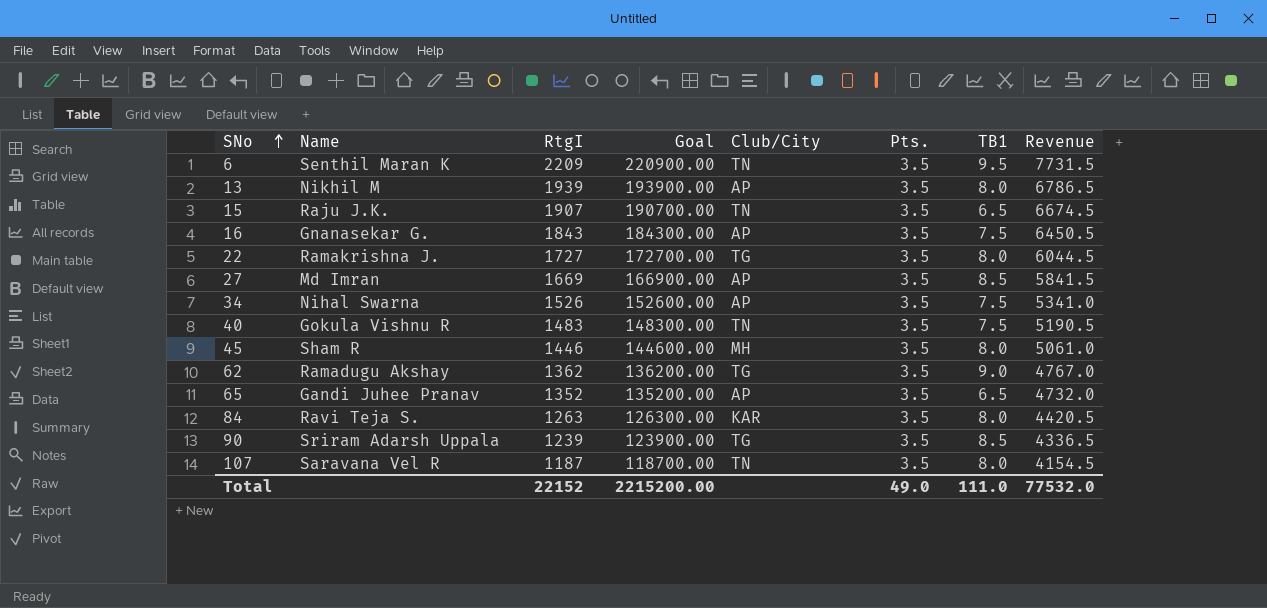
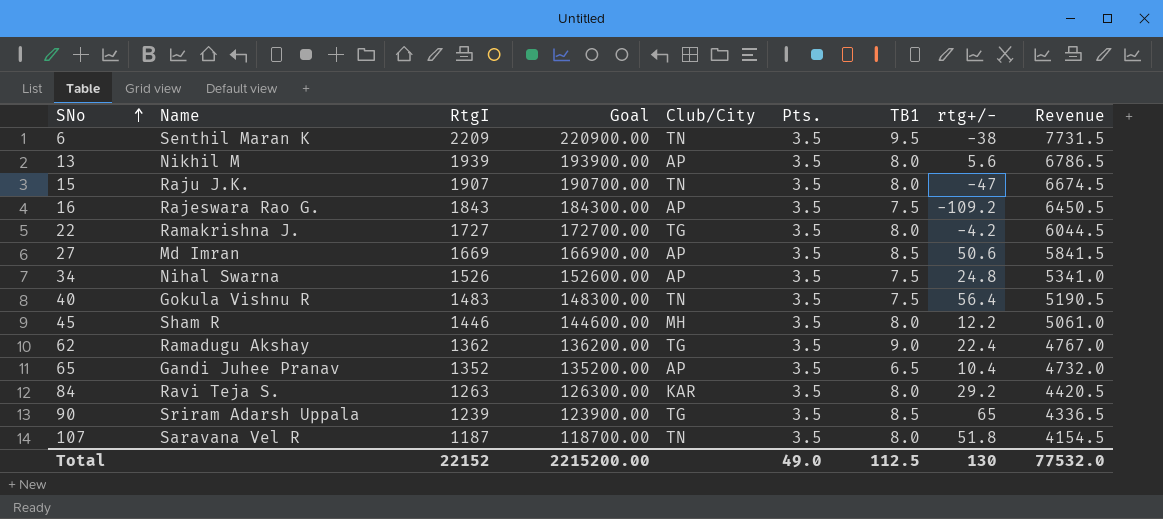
column rtg+/- | position: none -> 8
15 | TB1: 6.5 -> 8.0
16 | Name: Gnanasekar G. -> Rajeswara Rao G.
Total | TB1: 111.0 -> 112.5

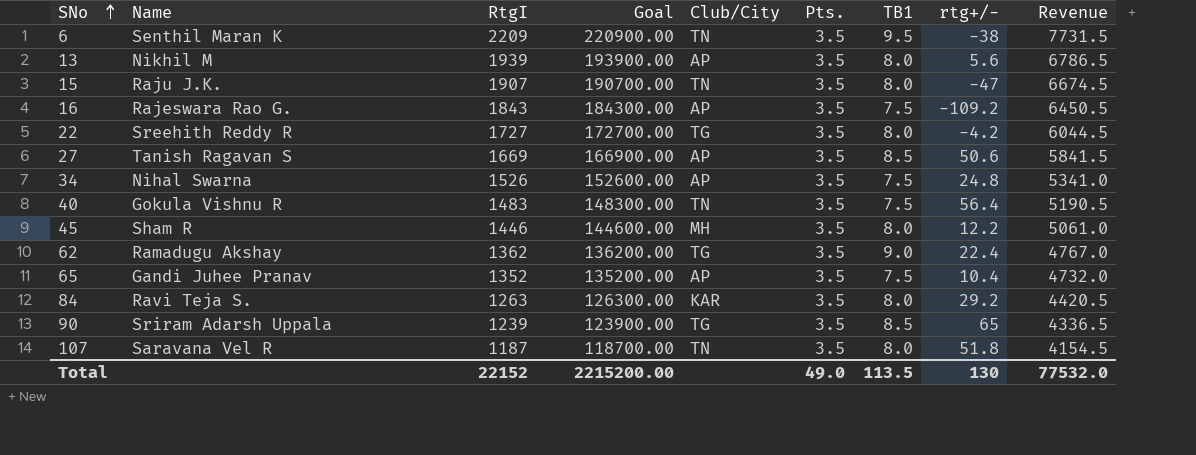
22 | Name: Ramakrishna J. -> Sreehith Reddy R
27 | Name: Md Imran -> Tanish Ragavan S
65 | TB1: 6.5 -> 7.5
Total | TB1: 112.5 -> 113.5

